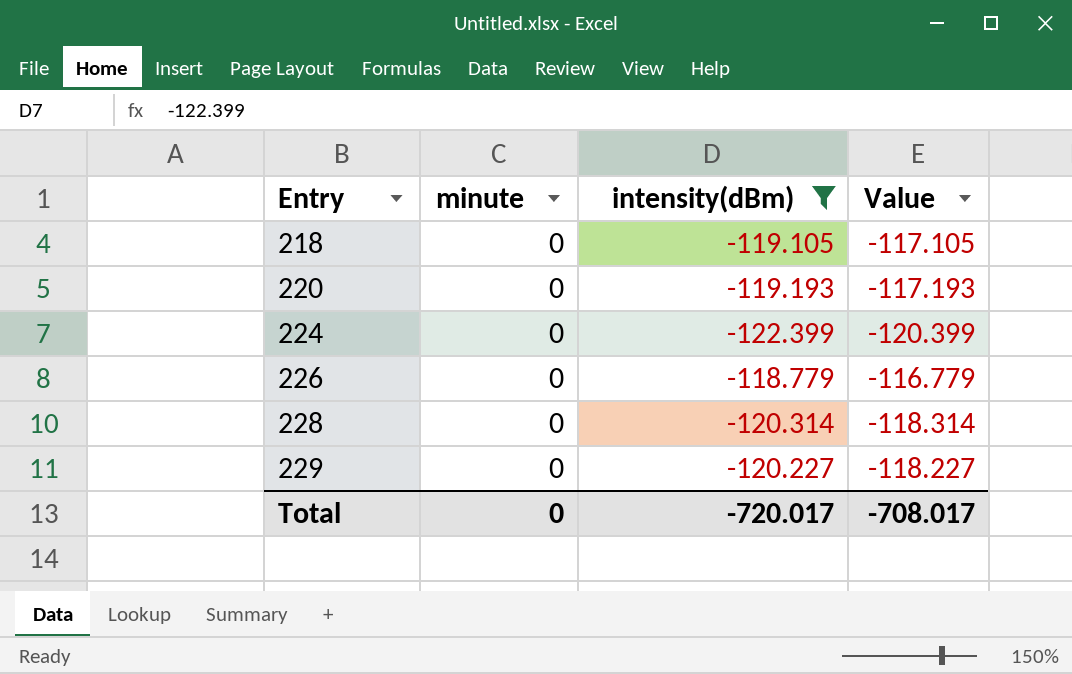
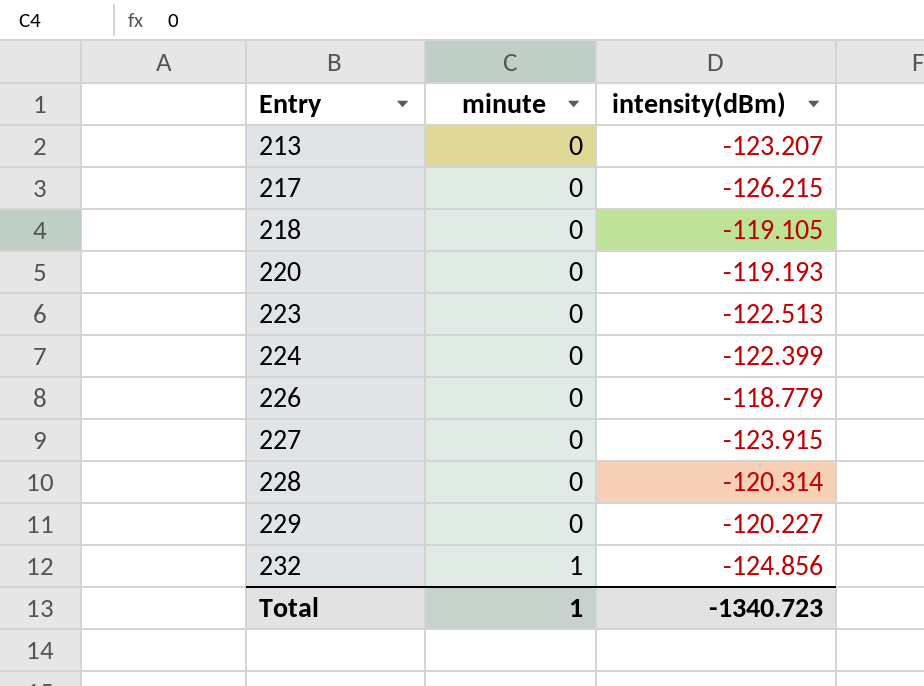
filter: intensity(dBm) >= -122.399 -> none
column Value | formula: [intensity(dBm)] + 2 -> none
Total | minute: 0 -> 1
Total | intensity(dBm): -720.017 -> -1340.723

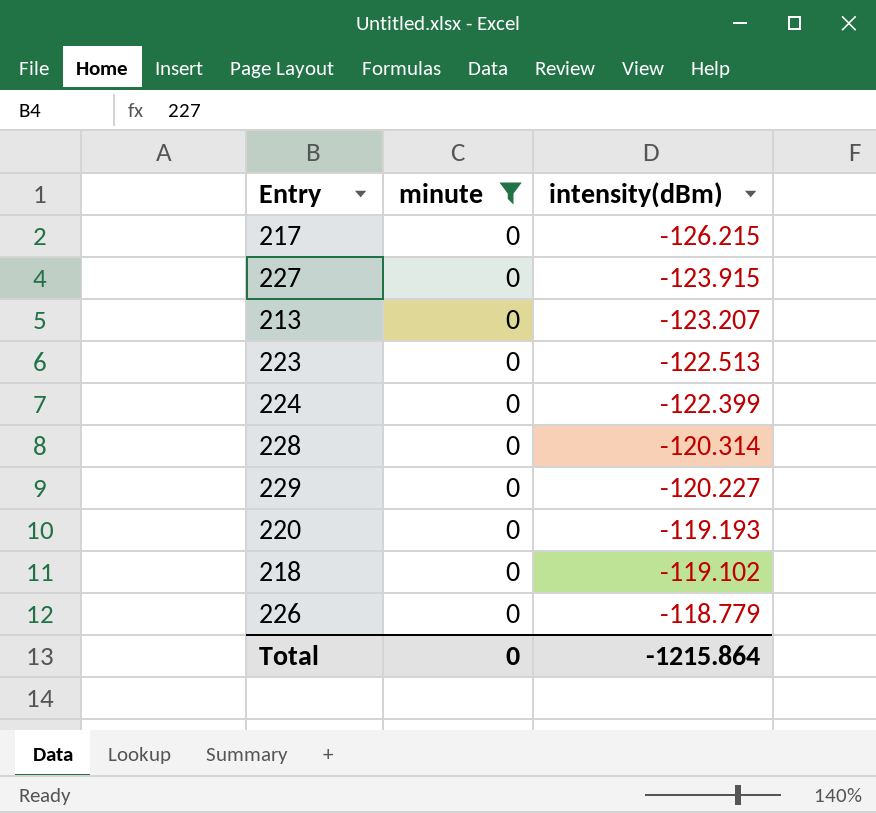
filter: none -> minute = 0
row order: Entry ascending -> intensity(dBm) ascending
218 | intensity(dBm): -119.105 -> -119.102
Total | minute: 1 -> 0
Total | intensity(dBm): -1340.723 -> -1215.864

